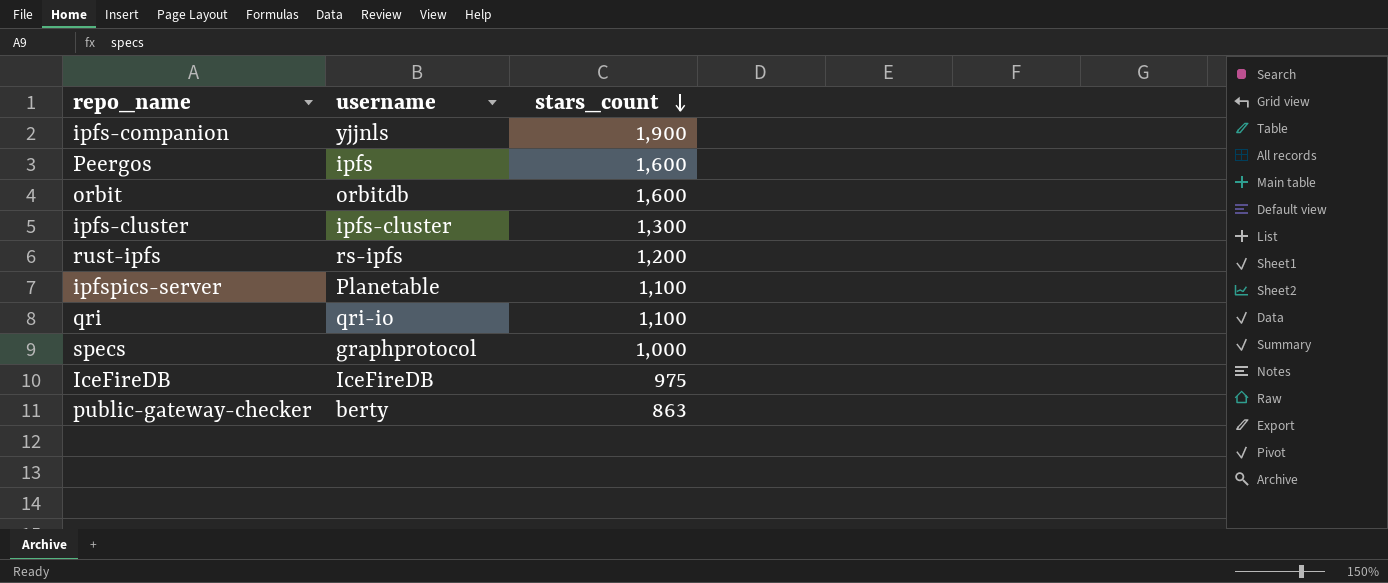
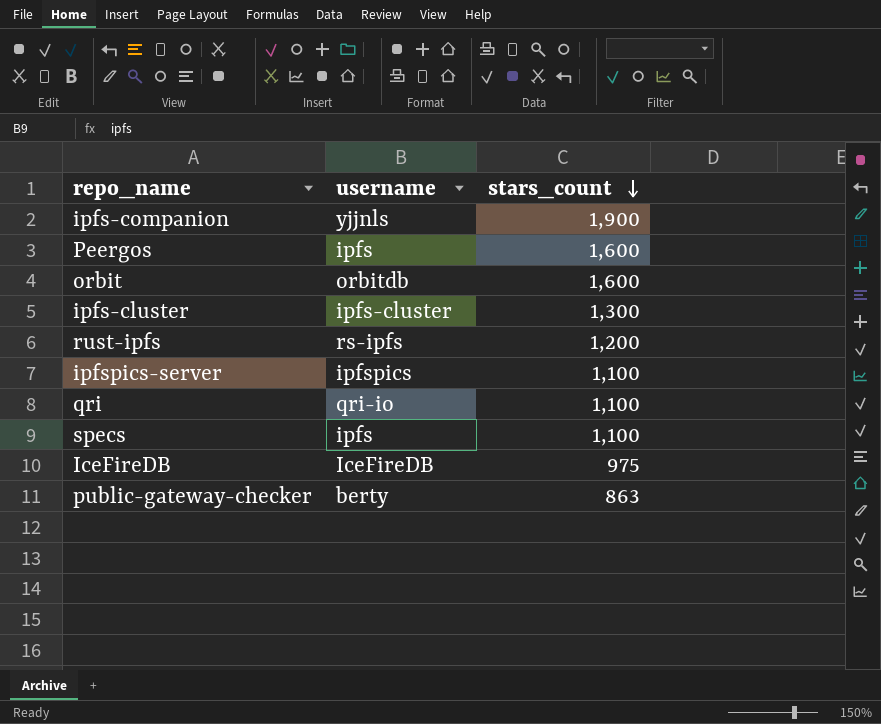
ipfspics-server | username: Planetable -> ipfspics
specs | username: graphprotocol -> ipfs
specs | stars_count: 1,000 -> 1,100

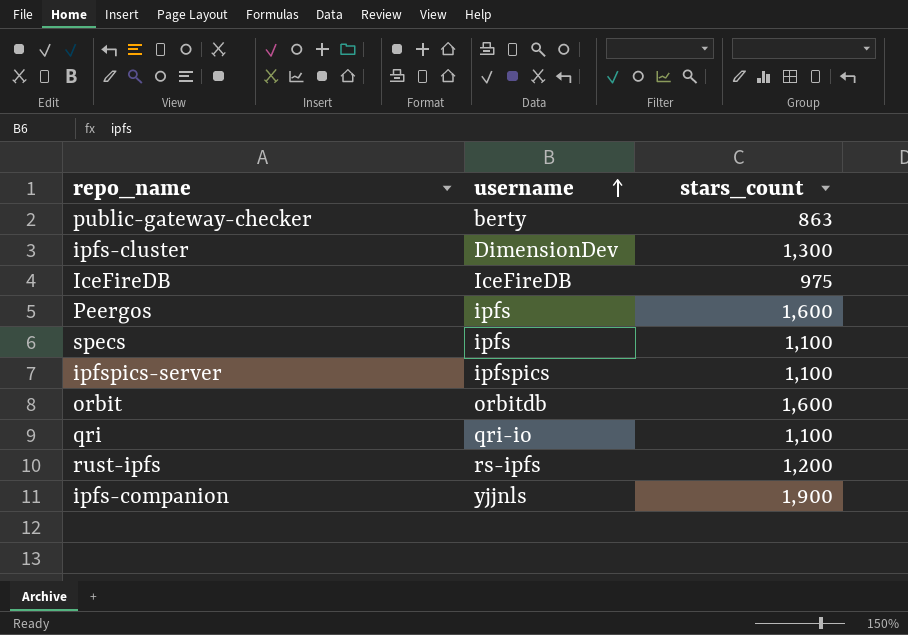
row order: stars_count descending -> username ascending
ipfs-cluster | username: ipfs-cluster -> DimensionDev

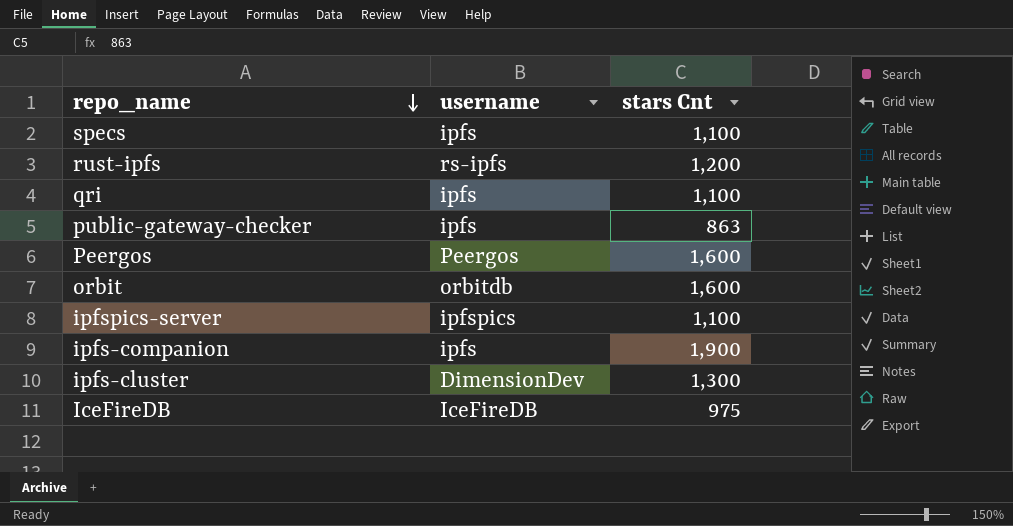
row order: username ascending -> repo_name descending
column name: stars_count -> stars Cnt
qri | username: qri-io -> ipfs
public-gateway-checker | username: berty -> ipfs
Peergos | username: ipfs -> Peergos
ipfs-companion | username: yjjnls -> ipfs

